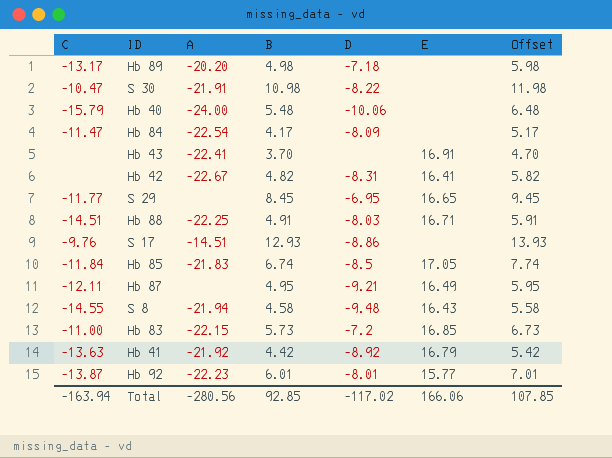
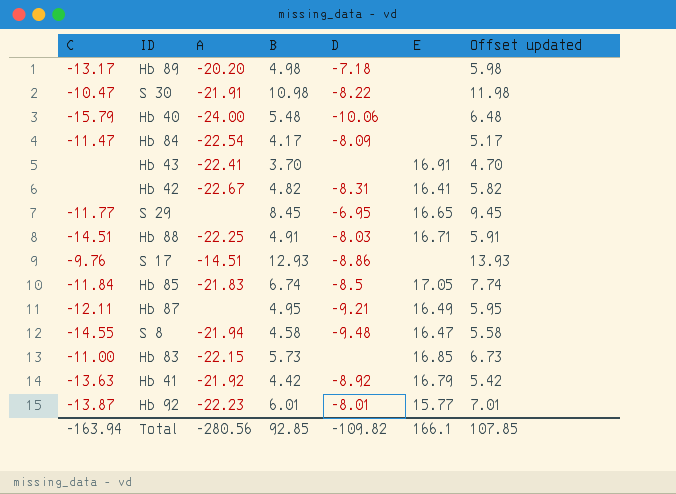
column name: Offset -> Offset updated
S 8 | E: 16.43 -> 16.47
Hb 83 | D: -7.2 -> none
Total | D: -117.02 -> -109.82
Total | E: 166.06 -> 166.1

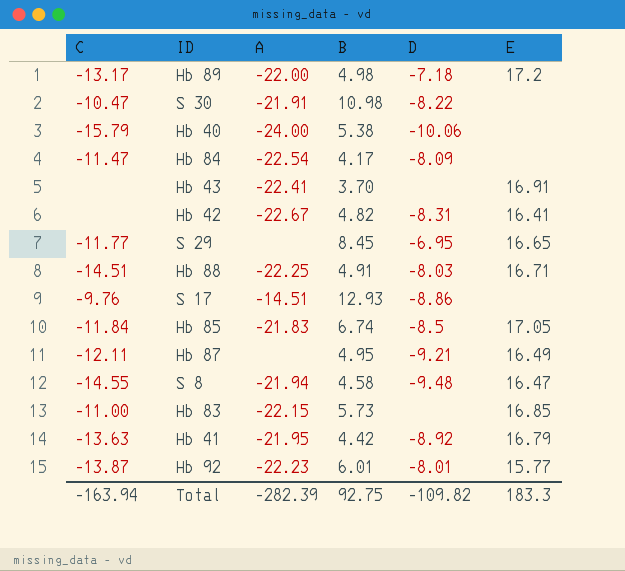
column Offset updated | formula: [B] + 1 -> none
Hb 89 | A: -20.20 -> -22.00
Hb 89 | E: none -> 17.2
Hb 40 | B: 5.48 -> 5.38
Hb 41 | A: -21.92 -> -21.95
Total | A: -280.56 -> -282.39
Total | B: 92.85 -> 92.75
Total | E: 166.1 -> 183.3

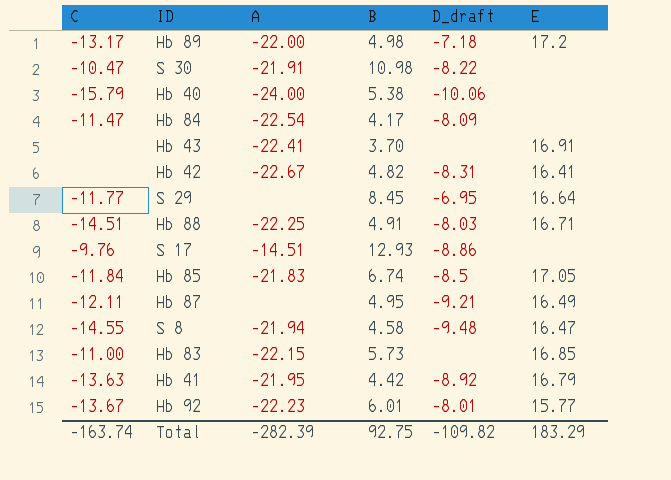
column name: D -> D_draft
S 29 | E: 16.65 -> 16.64
Hb 92 | C: -13.87 -> -13.67
Total | C: -163.94 -> -163.74
Total | E: 183.3 -> 183.29

